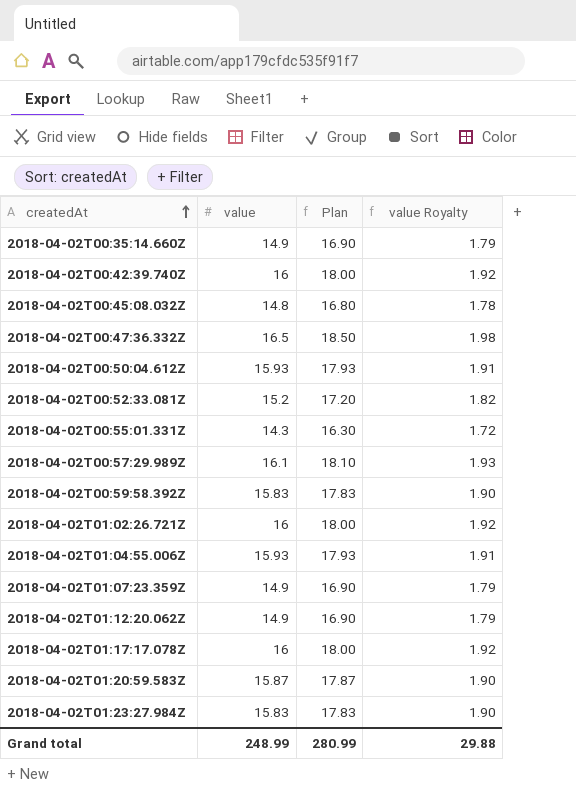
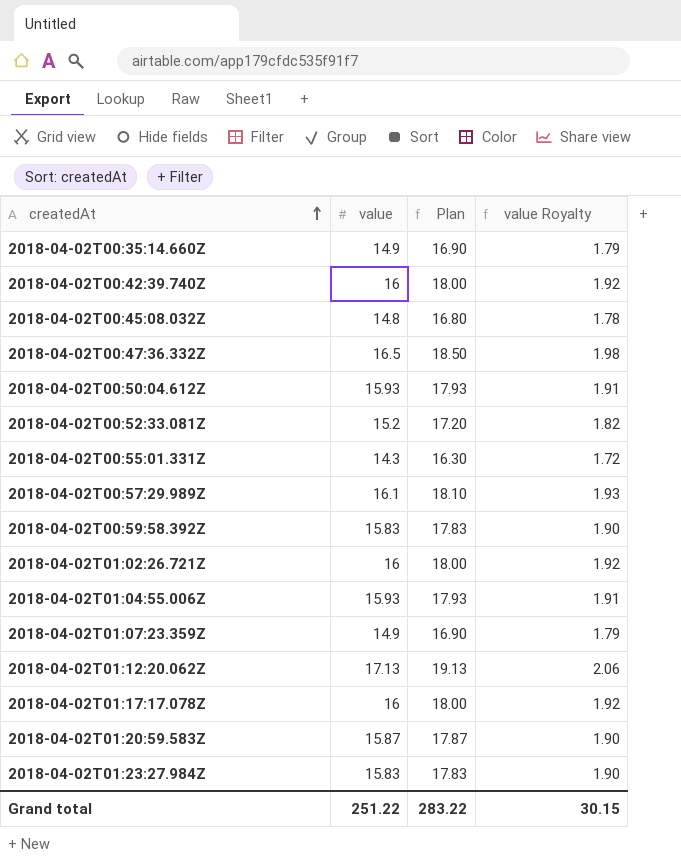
2018-04-02T01:12:20.062Z | value: 14.9 -> 17.13
2018-04-02T01:12:20.062Z | Plan: 16.90 -> 19.13
2018-04-02T01:12:20.062Z | value Royalty: 1.79 -> 2.06
Grand total | value: 248.99 -> 251.22
Grand total | Plan: 280.99 -> 283.22
Grand total | value Royalty: 29.88 -> 30.15

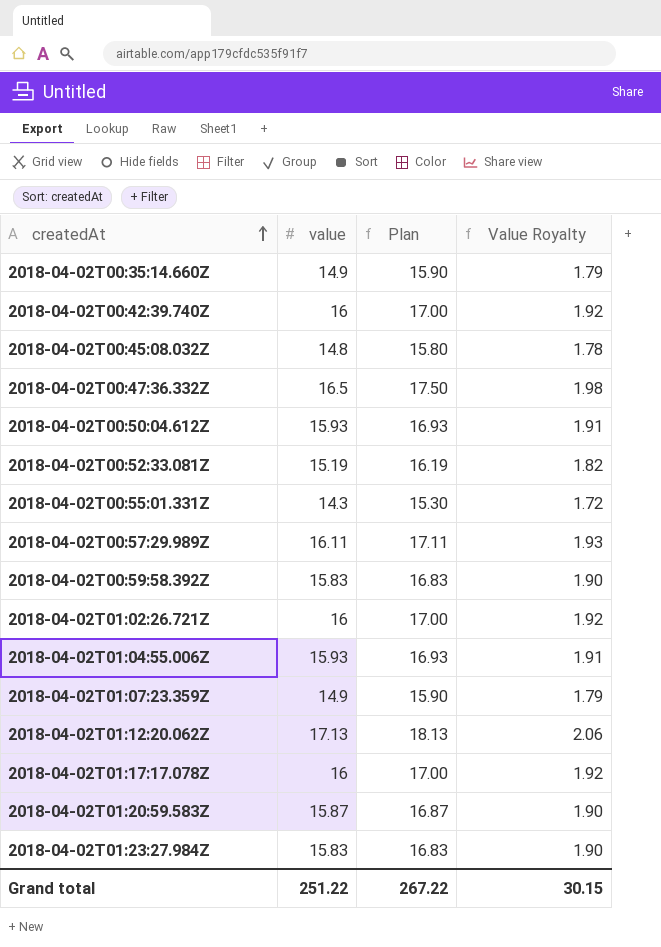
column Plan | formula: [value] + 2 -> [value] + 1
column name: value Royalty -> Value Royalty
2018-04-02T00:52:33.081Z | value: 15.2 -> 15.19
2018-04-02T00:57:29.989Z | value: 16.1 -> 16.11
Grand total | Plan: 283.22 -> 267.22

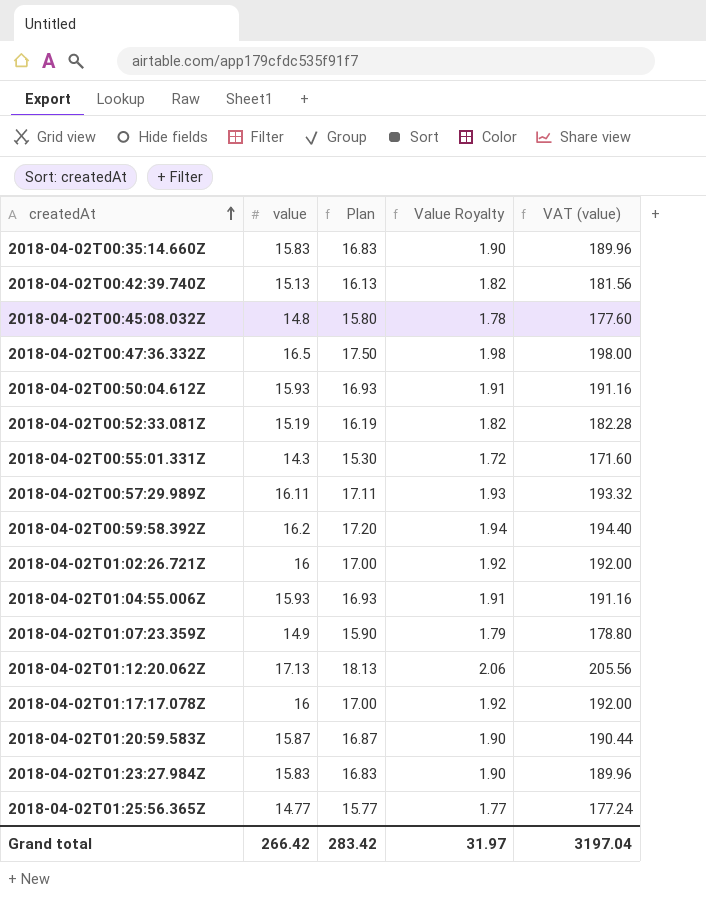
column VAT (value) | formula: none -> [value] * 12
2018-04-02T00:35:14.660Z | value: 14.9 -> 15.83
2018-04-02T00:35:14.660Z | Plan: 15.90 -> 16.83
2018-04-02T00:35:14.660Z | Value Royalty: 1.79 -> 1.90
2018-04-02T00:42:39.740Z | value: 16 -> 15.13
2018-04-02T00:42:39.740Z | Plan: 17.00 -> 16.13
2018-04-02T00:42:39.740Z | Value Royalty: 1.92 -> 1.82
2018-04-02T00:59:58.392Z | value: 15.83 -> 16.2
2018-04-02T00:59:58.392Z | Plan: 16.83 -> 17.20
2018-04-02T00:59:58.392Z | Value Royalty: 1.90 -> 1.94
row 2018-04-02T01:25:56.365Z: none -> 14.77 | 15.77 | 1.77 | 177.24
Grand total | value: 251.22 -> 266.42
Grand total | Plan: 267.22 -> 283.42
Grand total | Value Royalty: 30.15 -> 31.97

